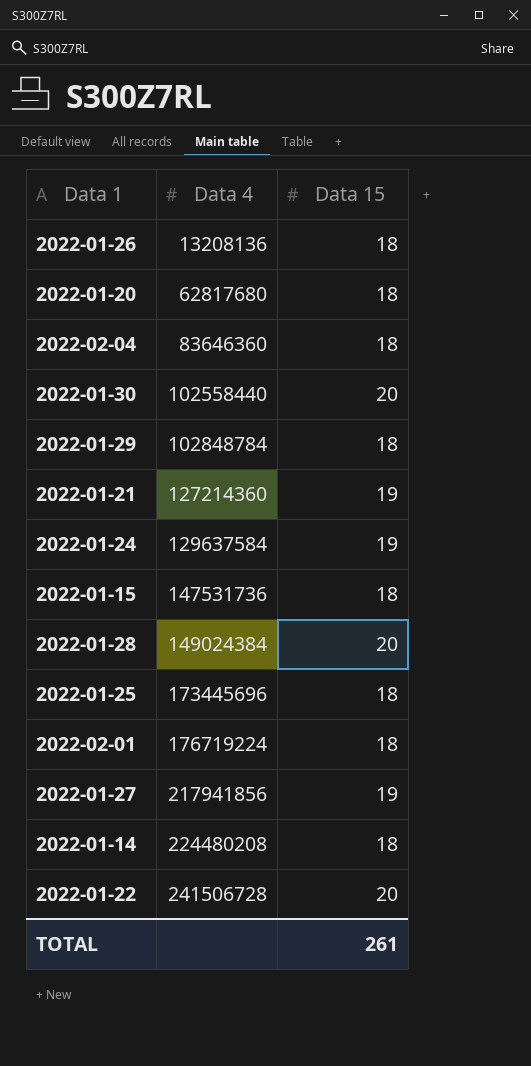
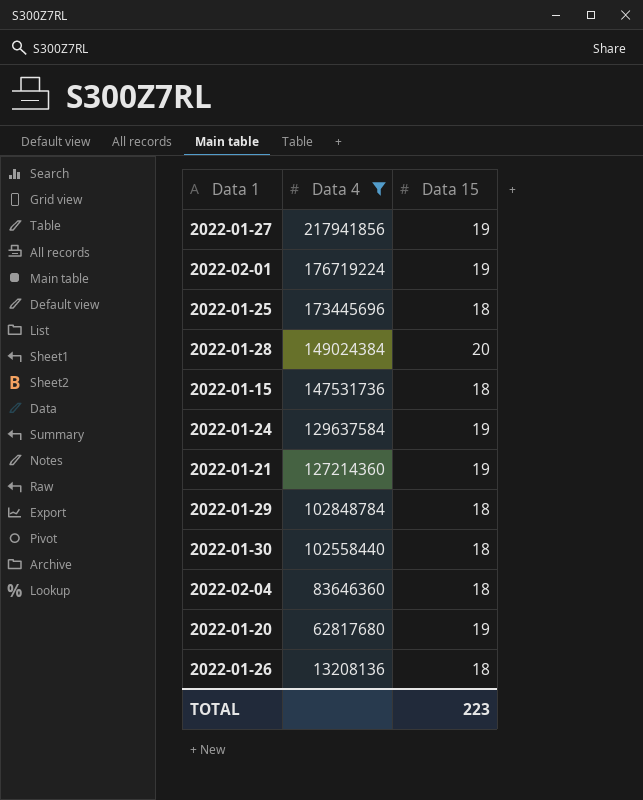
filter: none -> Data 4 <= 217941856
row order: Data 4 ascending -> Data 4 descending
2022-02-01 | Data 15: 18 -> 19
2022-01-30 | Data 15: 20 -> 18
2022-01-20 | Data 15: 18 -> 19
TOTAL | Data 15: 261 -> 223

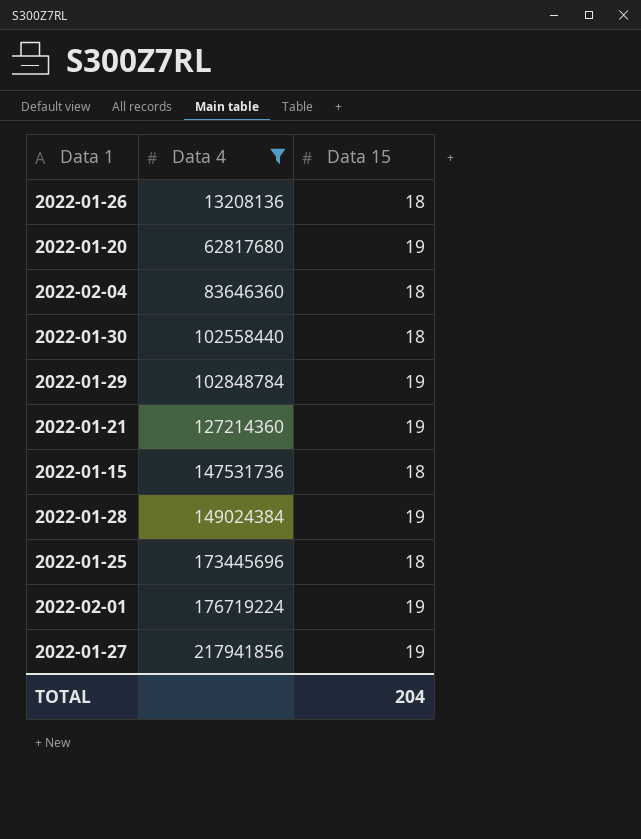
row order: Data 4 descending -> Data 4 ascending
row 2022-01-24: 129637584 | 19 -> none
2022-01-29 | Data 15: 18 -> 19
2022-01-28 | Data 15: 20 -> 19
TOTAL | Data 15: 223 -> 204

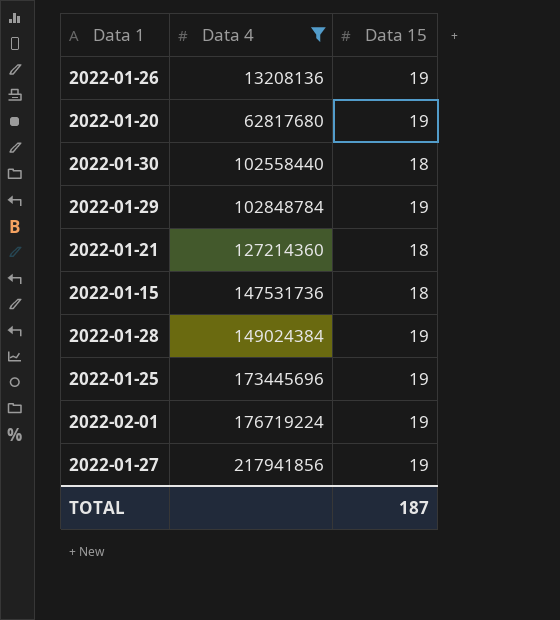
row 2022-02-04: 83646360 | 18 -> none
2022-01-26 | Data 15: 18 -> 19
2022-01-21 | Data 15: 19 -> 18
2022-01-25 | Data 15: 18 -> 19
TOTAL | Data 15: 204 -> 187

